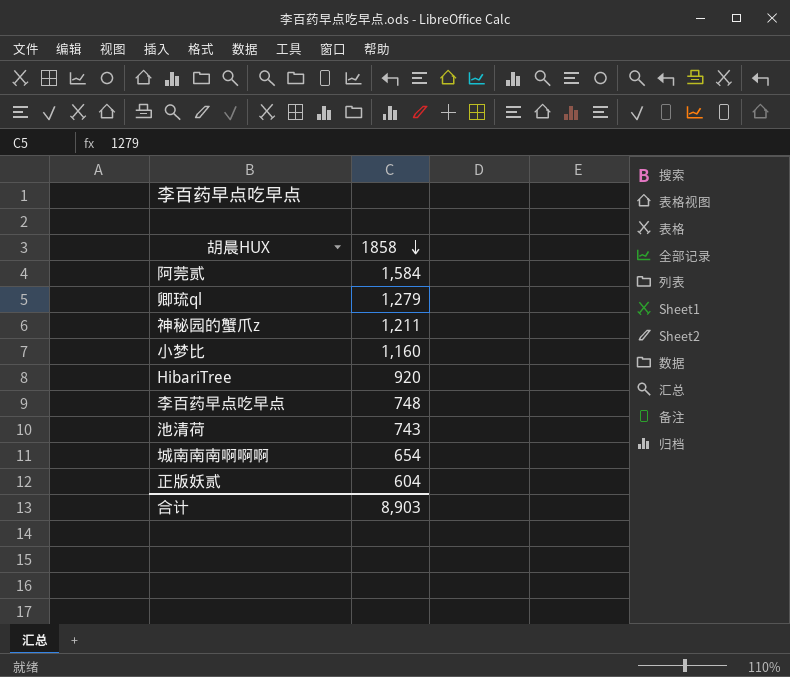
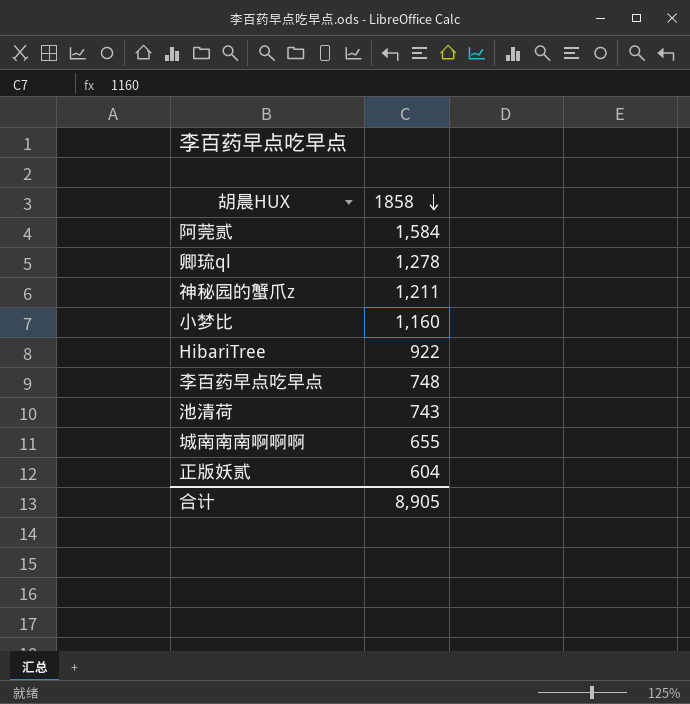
卿琉ql | 1858: 1,279 -> 1,278
HibariTree | 1858: 920 -> 922
城南南南啊啊啊 | 1858: 654 -> 655
合计 | 1858: 8,903 -> 8,905

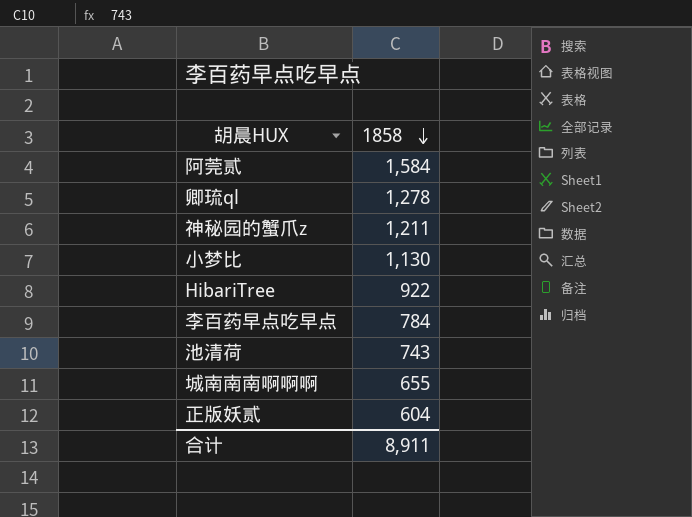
小梦比 | 1858: 1,160 -> 1,130
李百药早点吃早点 | 1858: 748 -> 784
合计 | 1858: 8,905 -> 8,911

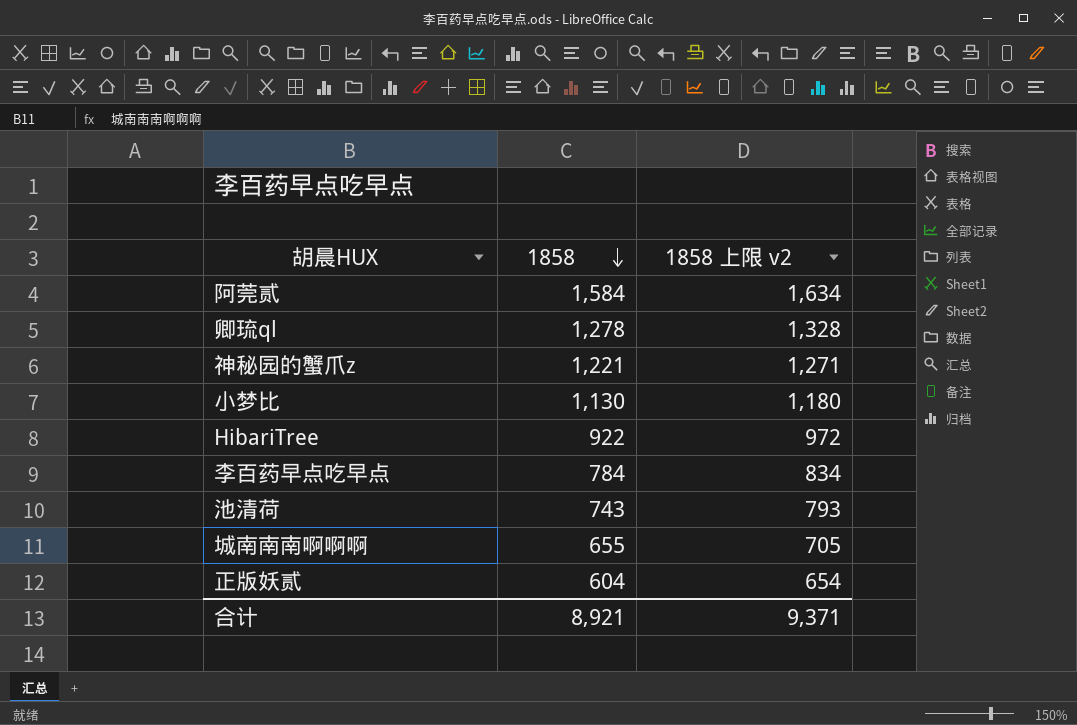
column 1858 上限 v2 | formula: none -> [1858] + 50
神秘园的蟹爪z | 1858: 1,211 -> 1,221
合计 | 1858: 8,911 -> 8,921

